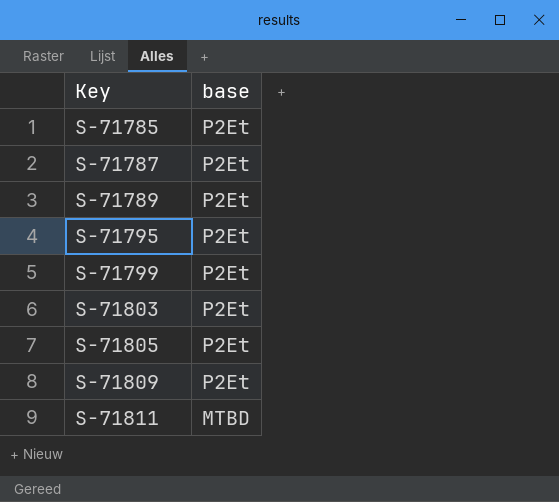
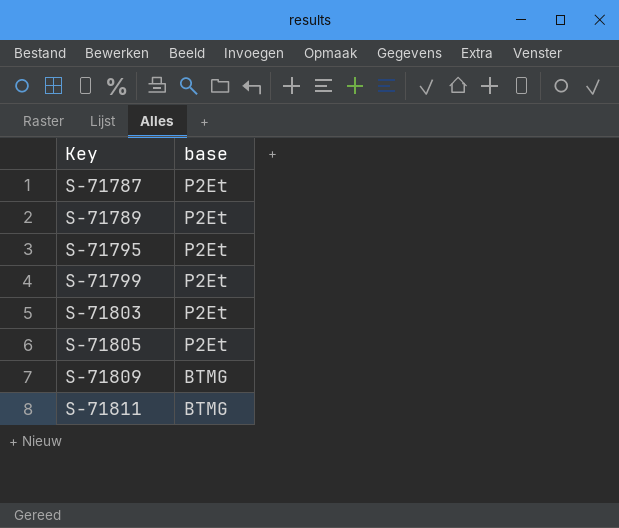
row S-71785: P2Et -> none
S-71809 | base: P2Et -> BTMG
S-71811 | base: MTBD -> BTMG

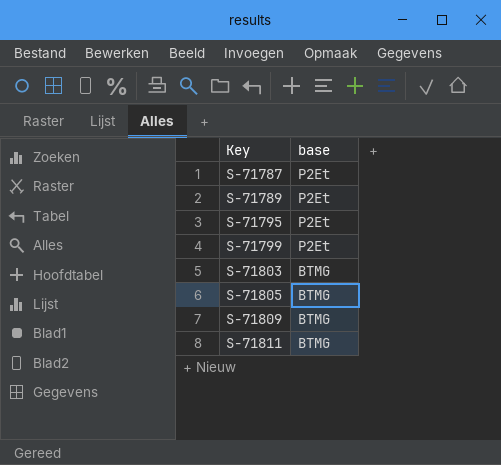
S-71803 | base: P2Et -> BTMG
S-71805 | base: P2Et -> BTMG

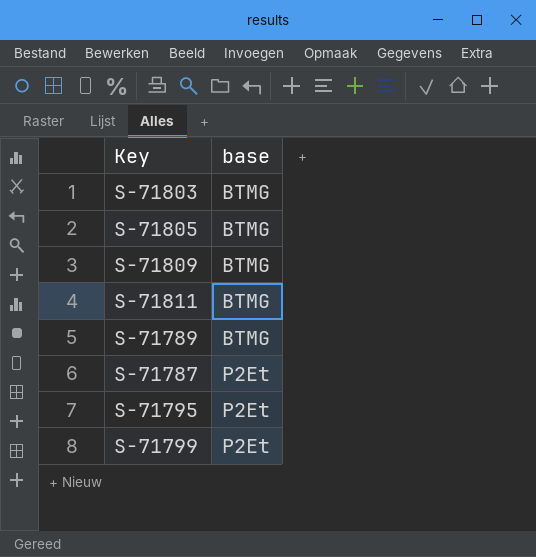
row order: Key ascending -> base ascending
S-71789 | base: P2Et -> BTMG

